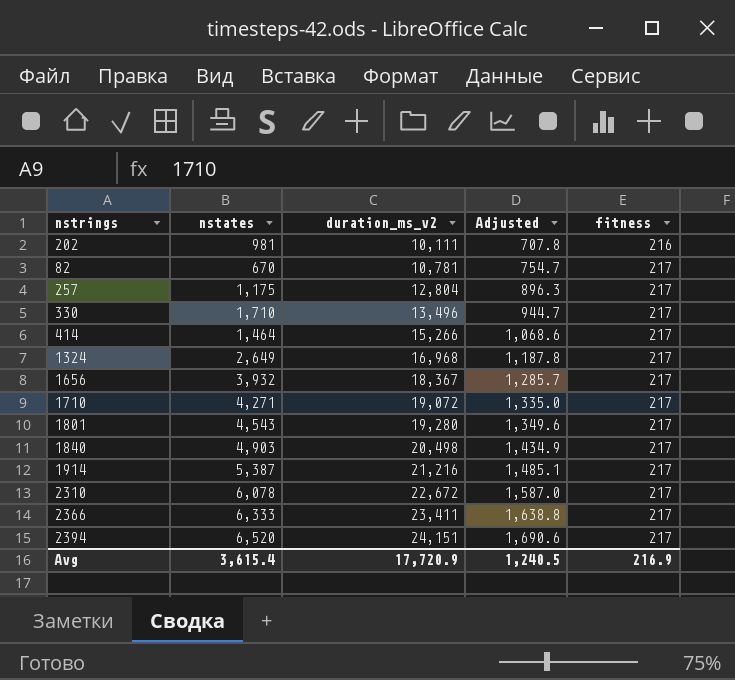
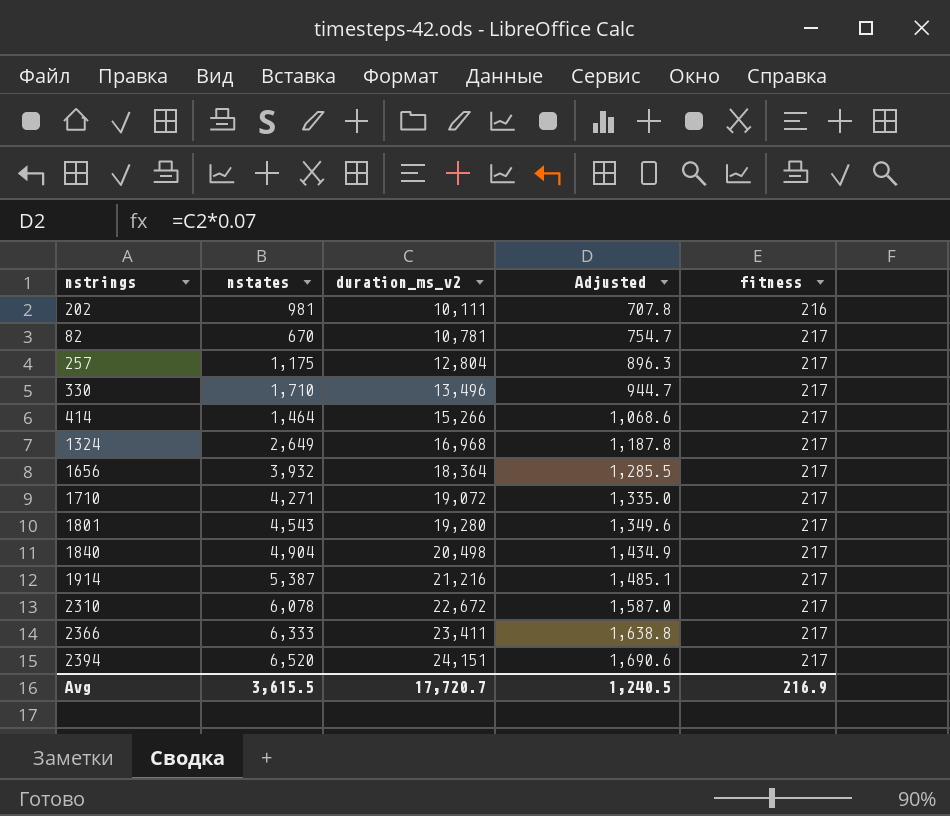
1656 | duration_ms_v2: 18,367 -> 18,364
1656 | Adjusted: 1,285.7 -> 1,285.5
1840 | nstates: 4,903 -> 4,904
Avg | nstates: 3,615.4 -> 3,615.5
Avg | duration_ms_v2: 17,720.9 -> 17,720.7

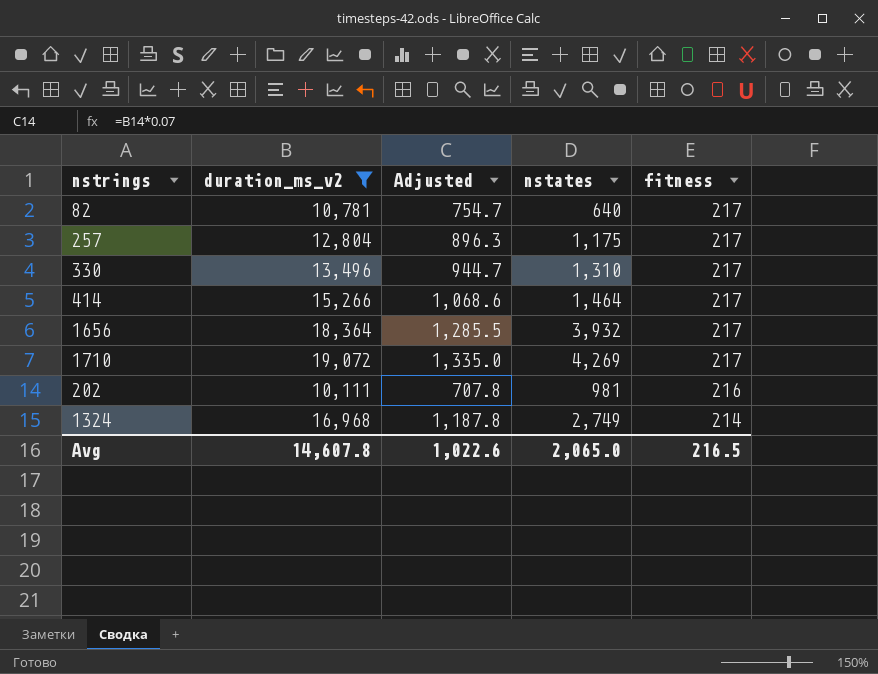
filter: none -> duration_ms_v2 <= 19,072
row order: duration_ms_v2 ascending -> fitness descending
column nstates | position: 2 -> 4
82 | nstates: 670 -> 640
330 | nstates: 1,710 -> 1,310
1710 | nstates: 4,271 -> 4,269
1324 | nstates: 2,649 -> 2,749
1324 | fitness: 217 -> 214
Avg | duration_ms_v2: 17,720.7 -> 14,607.8
Avg | Adjusted: 1,240.5 -> 1,022.6
Avg | nstates: 3,615.5 -> 2,065.0
Avg | fitness: 216.9 -> 216.5

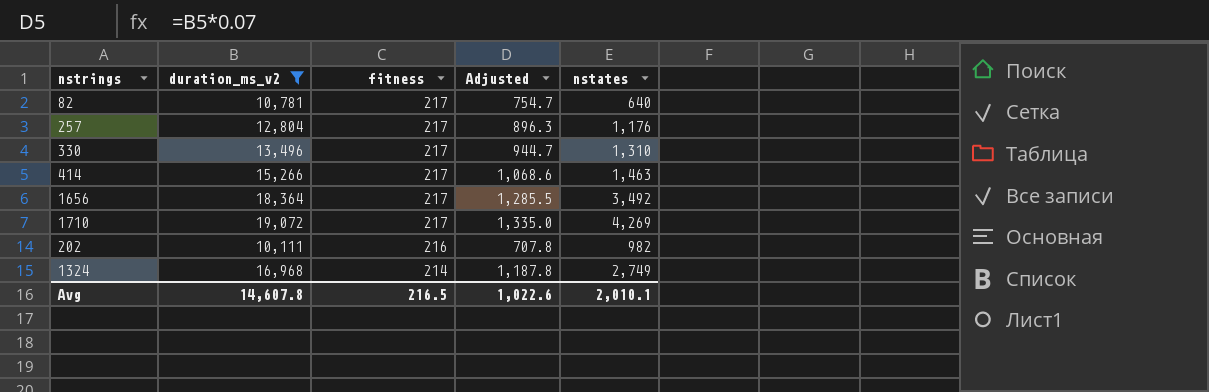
column fitness | position: 5 -> 3
257 | nstates: 1,175 -> 1,176
414 | nstates: 1,464 -> 1,463
1656 | nstates: 3,932 -> 3,492
202 | nstates: 981 -> 982
Avg | nstates: 2,065.0 -> 2,010.1

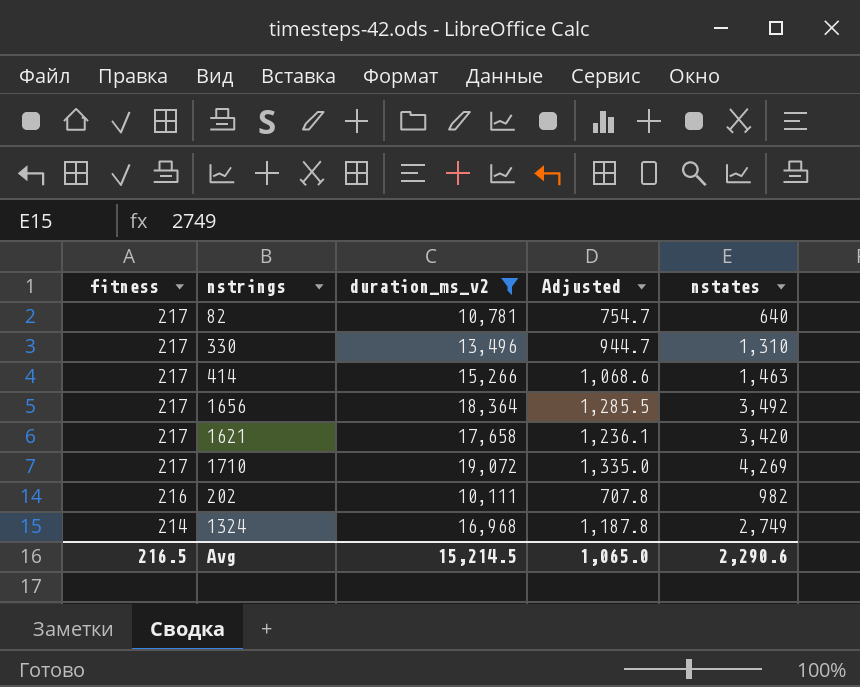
column fitness | position: 3 -> 1
row 257: 12,804 | 217 | 896.3 | 1,176 -> none
row 1621: none -> 217 | 17,658 | 1,236.1 | 3,420
Avg | duration_ms_v2: 14,607.8 -> 15,214.5
Avg | Adjusted: 1,022.6 -> 1,065.0
Avg | nstates: 2,010.1 -> 2,290.6

